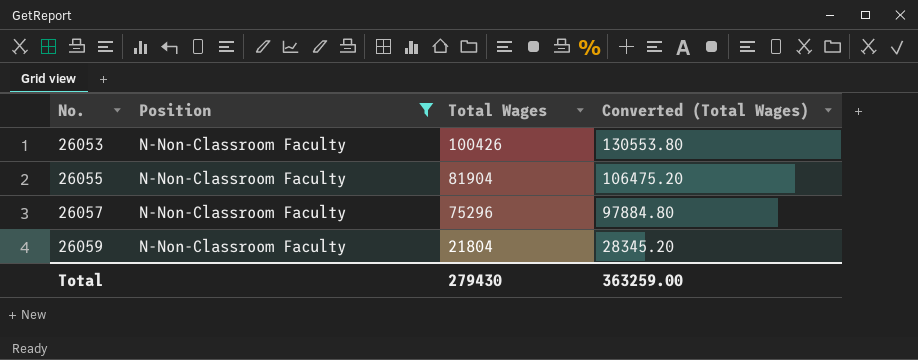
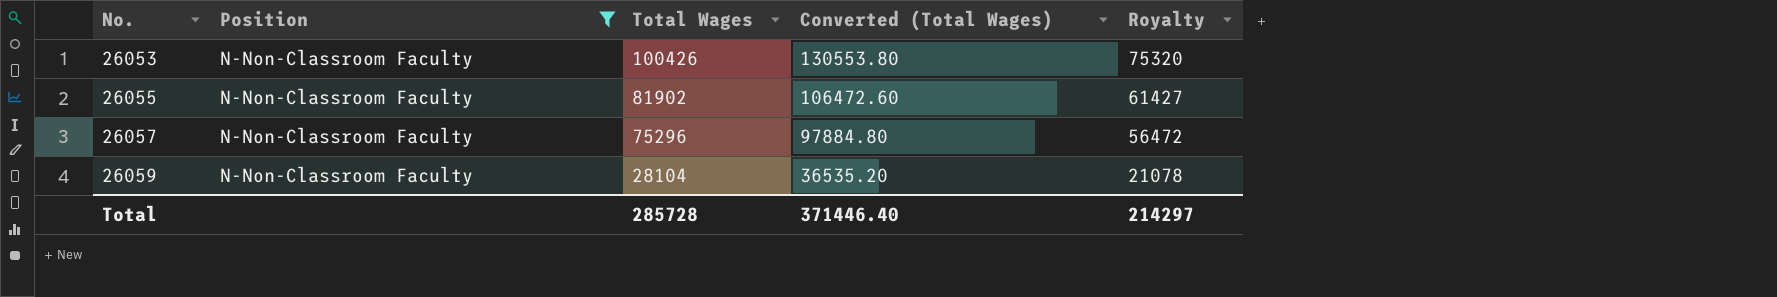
column Royalty | formula: none -> [Total Wages] * 0.75
26055 | Total Wages: 81904 -> 81902
26055 | Converted (Total Wages): 106475.20 -> 106472.60
26059 | Total Wages: 21804 -> 28104
26059 | Converted (Total Wages): 28345.20 -> 36535.20
Total | Total Wages: 279430 -> 285728
Total | Converted (Total Wages): 363259.00 -> 371446.40

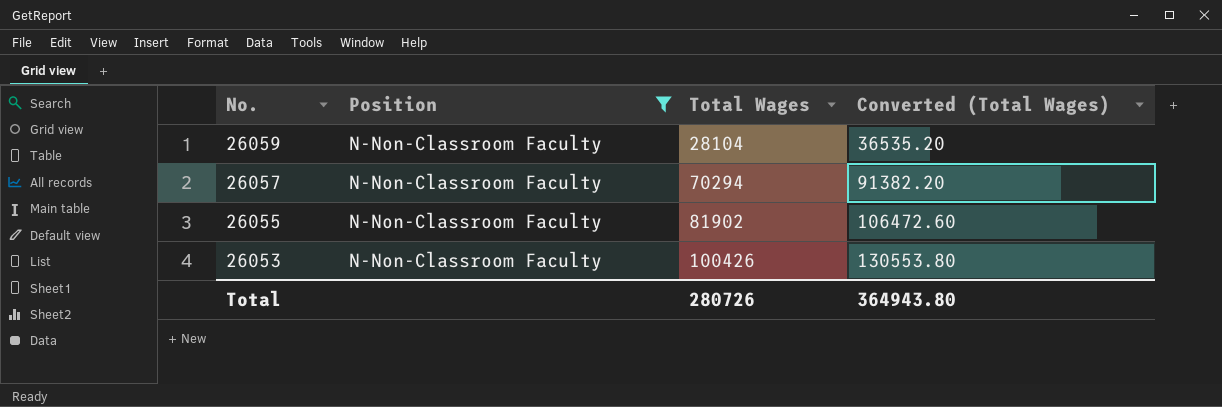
row order: No. ascending -> No. descending
column Royalty | formula: [Total Wages] * 0.75 -> none
26057 | Total Wages: 75296 -> 70294
26057 | Converted (Total Wages): 97884.80 -> 91382.20
Total | Total Wages: 285728 -> 280726
Total | Converted (Total Wages): 371446.40 -> 364943.80

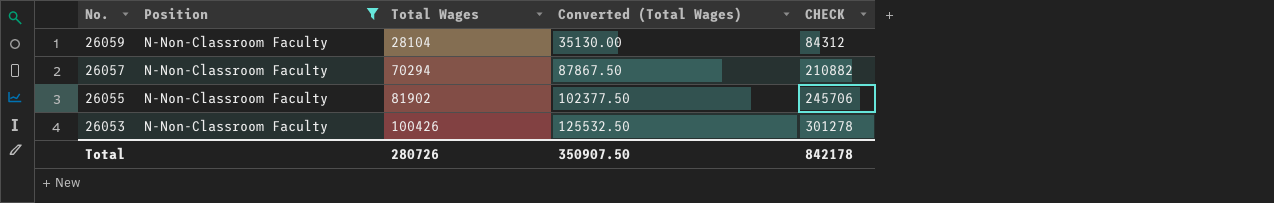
column Converted (Total Wages) | formula: [Total Wages] * 1.3 -> [Total Wages] * 1.25
column CHECK | formula: none -> [Total Wages] * 3
Total | Converted (Total Wages): 364943.80 -> 350907.50

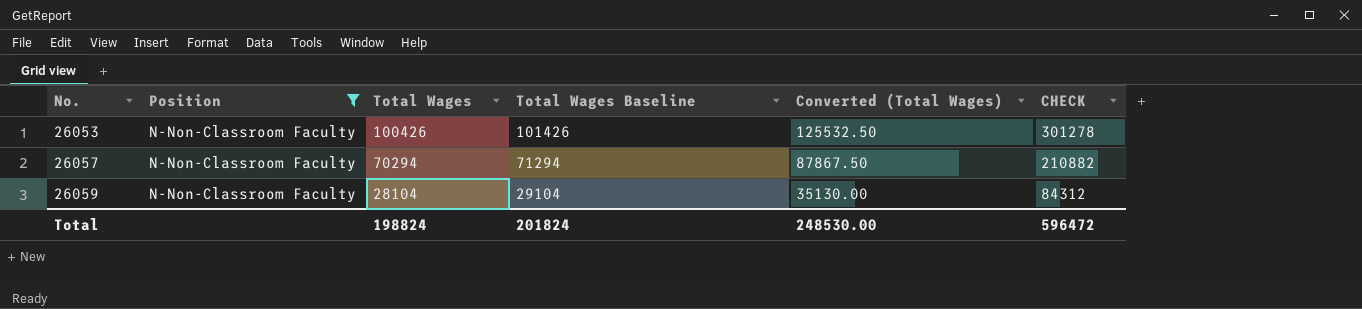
row order: No. descending -> No. ascending
column Total Wages Baseline | formula: none -> [Total Wages] + 1000
row 26055: N-Non-Classroom Faculty | 81902 | 102377.50 | 245706 -> none
Total | Total Wages: 280726 -> 198824
Total | Converted (Total Wages): 350907.50 -> 248530.00
Total | CHECK: 842178 -> 596472

